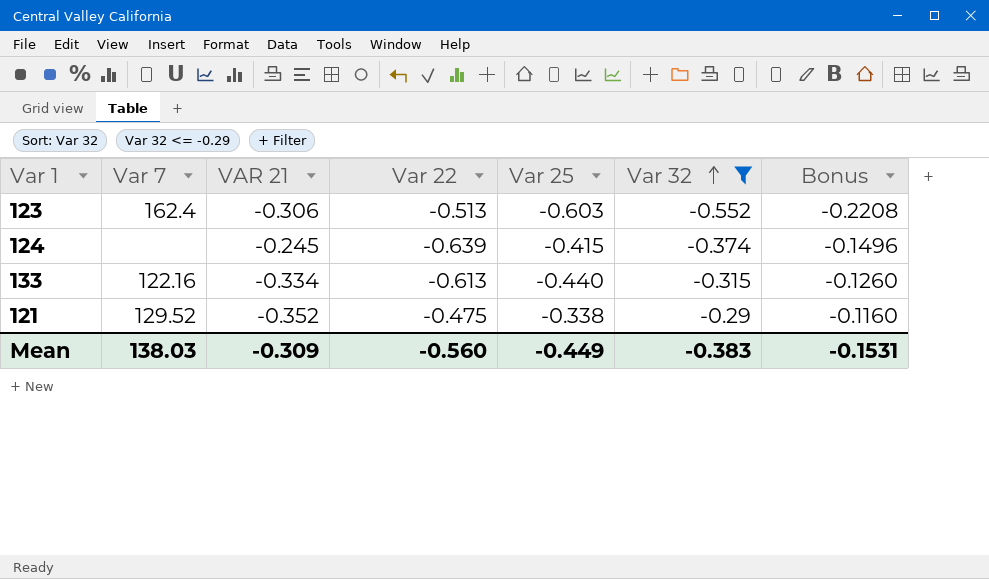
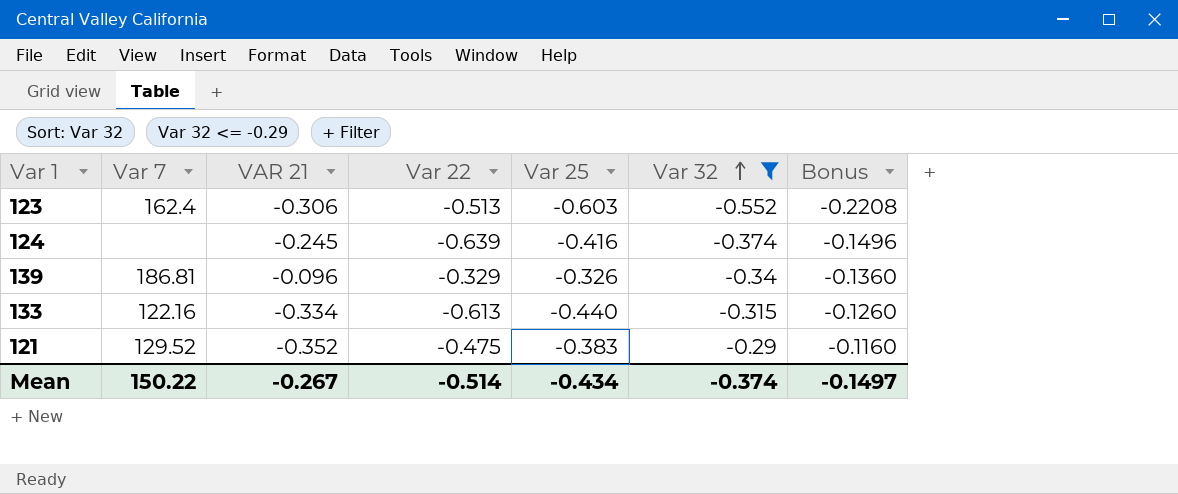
124 | Var 25: -0.415 -> -0.416
row 139: none -> 186.81 | -0.096 | -0.329 | -0.326 | -0.34 | -0.1360
121 | Var 25: -0.338 -> -0.383
Mean | Var 7: 138.03 -> 150.22
Mean | VAR 21: -0.309 -> -0.267
Mean | Var 22: -0.560 -> -0.514
Mean | Var 25: -0.449 -> -0.434
Mean | Var 32: -0.383 -> -0.374
Mean | Bonus: -0.1531 -> -0.1497

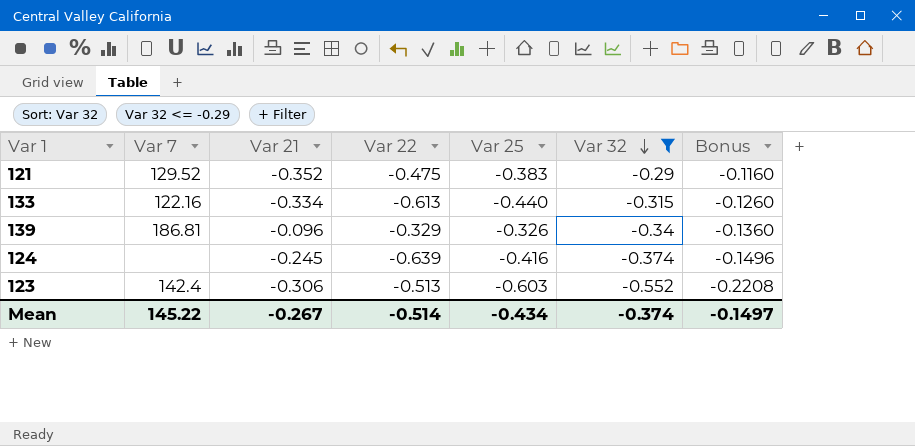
row order: Var 32 ascending -> Var 32 descending
column name: VAR 21 -> Var 21
123 | Var 7: 162.4 -> 142.4
Mean | Var 7: 150.22 -> 145.22

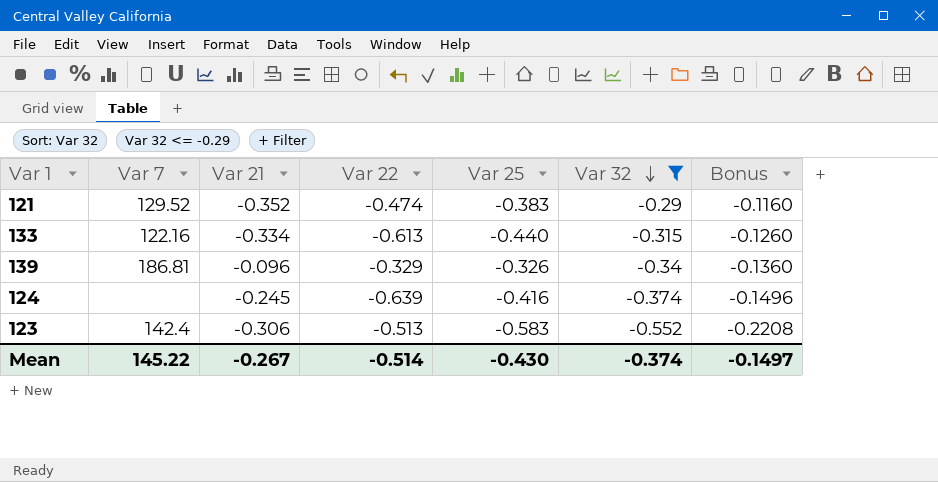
121 | Var 22: -0.475 -> -0.474
123 | Var 25: -0.603 -> -0.583
Mean | Var 25: -0.434 -> -0.430

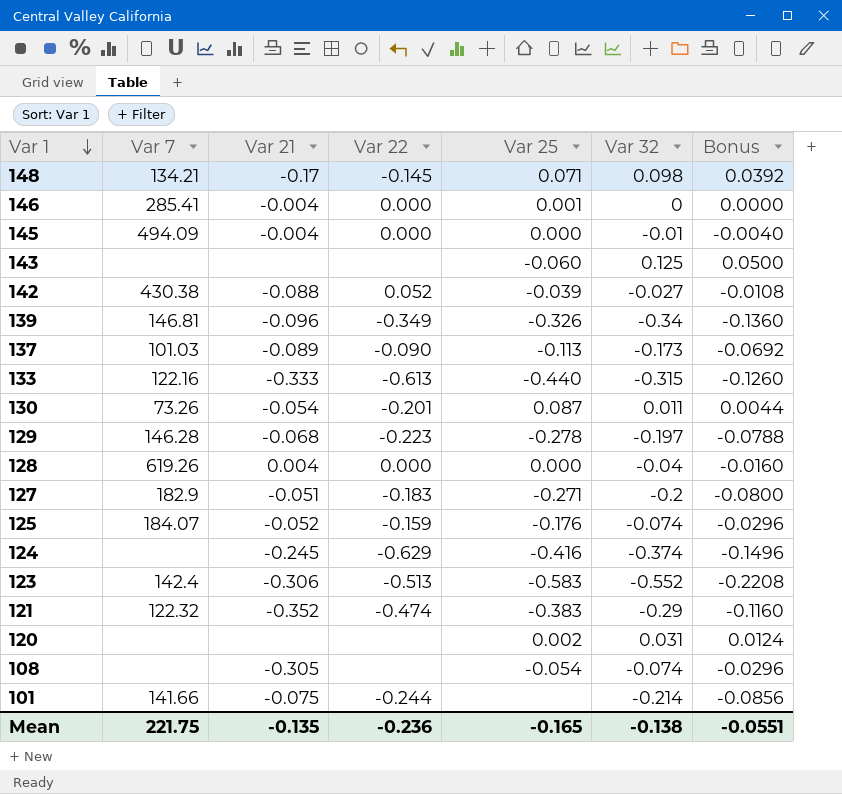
filter: Var 32 <= -0.29 -> none
row order: Var 32 descending -> Var 1 descending
139 | Var 7: 186.81 -> 146.81
139 | Var 22: -0.329 -> -0.349
133 | Var 21: -0.334 -> -0.333
124 | Var 22: -0.639 -> -0.629
121 | Var 7: 129.52 -> 122.32
Mean | Var 7: 145.22 -> 221.75
Mean | Var 21: -0.267 -> -0.135
Mean | Var 22: -0.514 -> -0.236
Mean | Var 25: -0.430 -> -0.165
Mean | Var 32: -0.374 -> -0.138
Mean | Bonus: -0.1497 -> -0.0551

